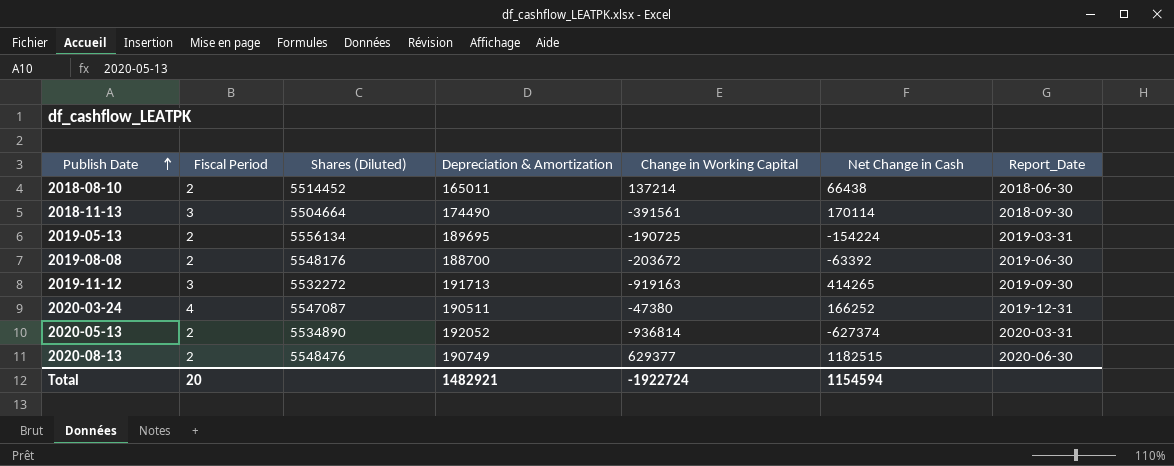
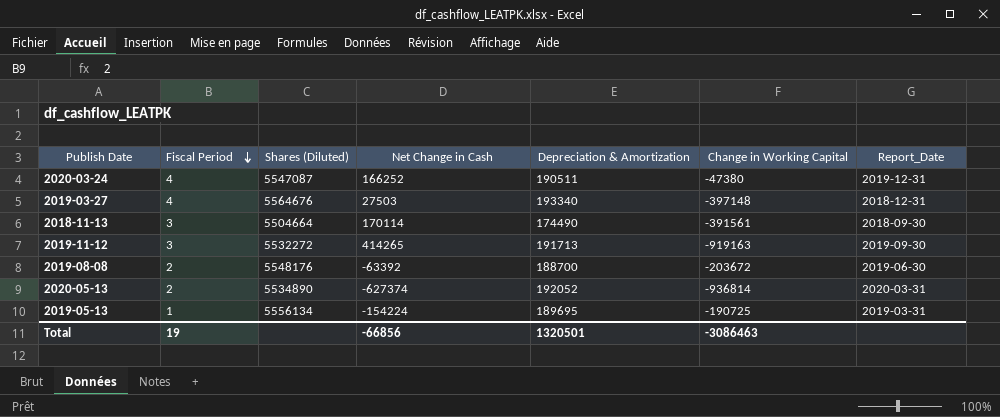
row order: Publish Date ascending -> Fiscal Period descending
column Net Change in Cash | position: 6 -> 4
row 2018-08-10: 2 | 5514452 | 165011 | 137214 | 66438 | 2018-06-30 -> none
row 2020-08-13: 2 | 5548476 | 190749 | 629377 | 1182515 | 2020-06-30 -> none
row 2019-03-27: none -> 4 | 5564676 | 27503 | 193340 | -397148 | 2018-12-31
2019-05-13 | Fiscal Period: 2 -> 1
Total | Fiscal Period: 20 -> 19
Total | Net Change in Cash: 1154594 -> -66856
Total | Depreciation & Amortization: 1482921 -> 1320501
Total | Change in Working Capital: -1922724 -> -3086463

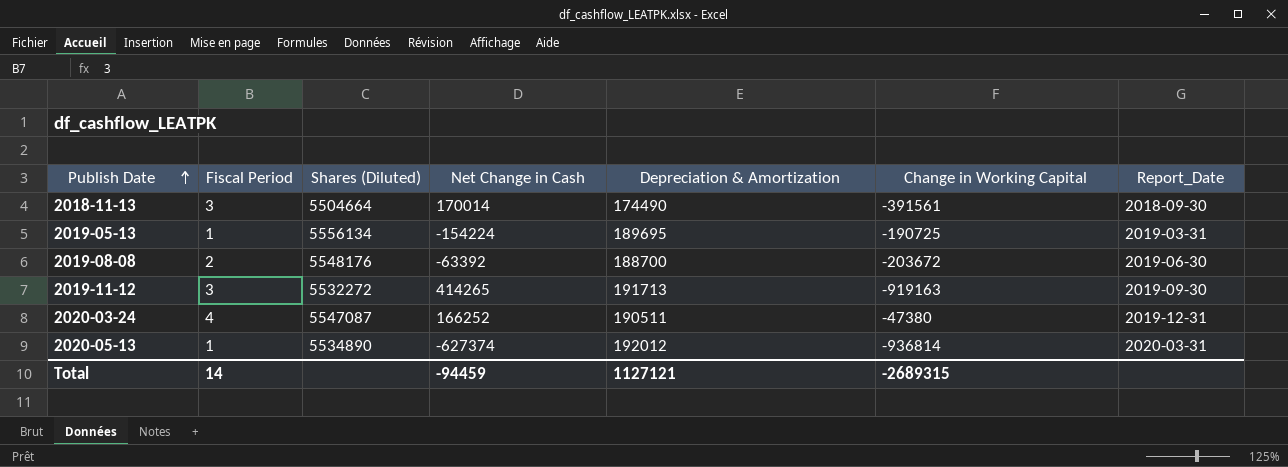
row order: Fiscal Period descending -> Publish Date ascending
row 2019-03-27: 4 | 5564676 | 27503 | 193340 | -397148 | 2018-12-31 -> none
2018-11-13 | Net Change in Cash: 170114 -> 170014
2020-05-13 | Fiscal Period: 2 -> 1
2020-05-13 | Depreciation & Amortization: 192052 -> 192012
Total | Fiscal Period: 19 -> 14
Total | Net Change in Cash: -66856 -> -94459
Total | Depreciation & Amortization: 1320501 -> 1127121
Total | Change in Working Capital: -3086463 -> -2689315

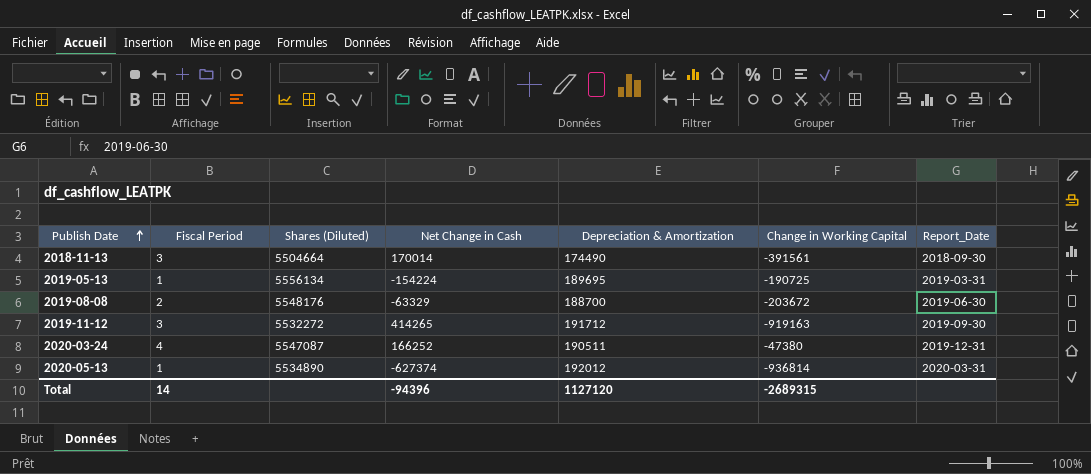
2019-08-08 | Net Change in Cash: -63392 -> -63329
2019-11-12 | Depreciation & Amortization: 191713 -> 191712
Total | Net Change in Cash: -94459 -> -94396
Total | Depreciation & Amortization: 1127121 -> 1127120

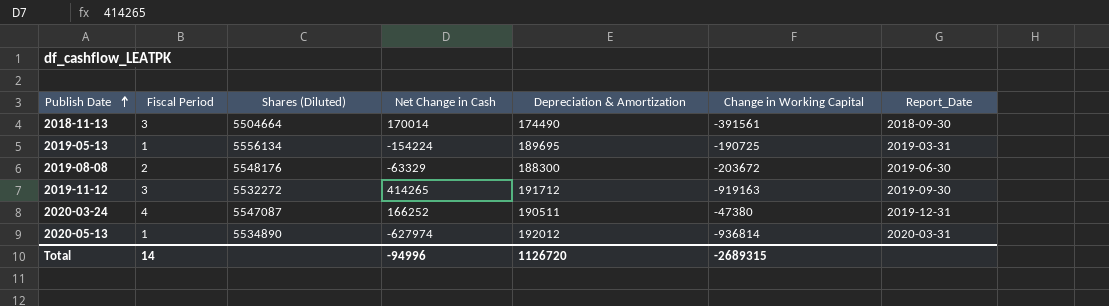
2019-08-08 | Depreciation & Amortization: 188700 -> 188300
2020-05-13 | Net Change in Cash: -627374 -> -627974
Total | Net Change in Cash: -94396 -> -94996
Total | Depreciation & Amortization: 1127120 -> 1126720

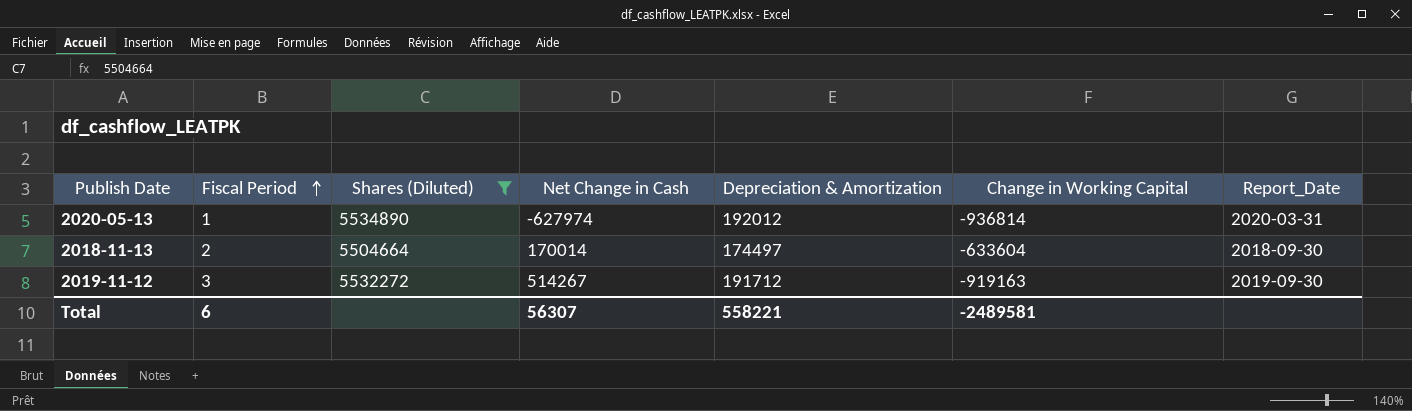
filter: none -> Shares (Diluted) <= 5534890
row order: Publish Date ascending -> Fiscal Period ascending
2018-11-13 | Fiscal Period: 3 -> 2
2018-11-13 | Depreciation & Amortization: 174490 -> 174497
2018-11-13 | Change in Working Capital: -391561 -> -633604
2019-11-12 | Net Change in Cash: 414265 -> 514267
Total | Fiscal Period: 14 -> 6
Total | Net Change in Cash: -94996 -> 56307
Total | Depreciation & Amortization: 1126720 -> 558221
Total | Change in Working Capital: -2689315 -> -2489581

